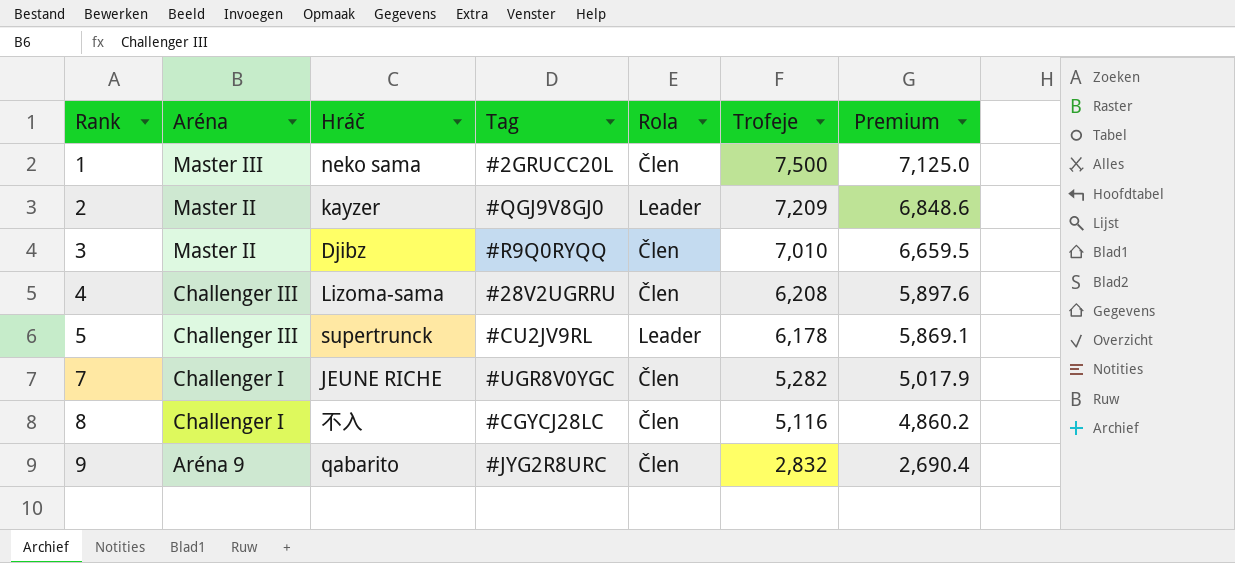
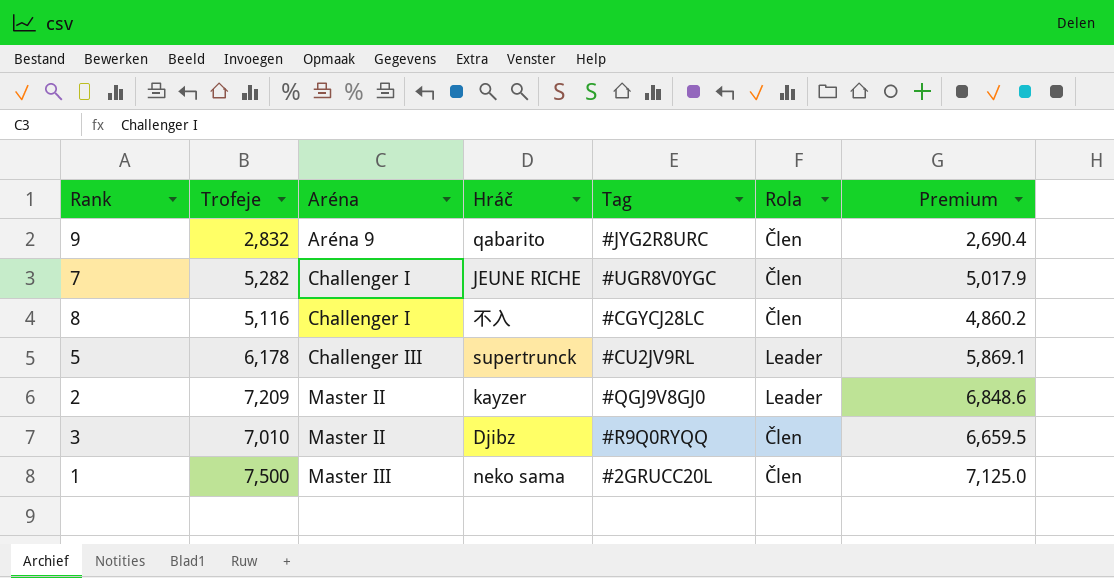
row order: Rank ascending -> Aréna ascending
column Trofeje | position: 6 -> 2
row 4: Challenger III | Lizoma-sama | #28V2UGRRU | Člen | 6,208 | 5,897.6 -> none

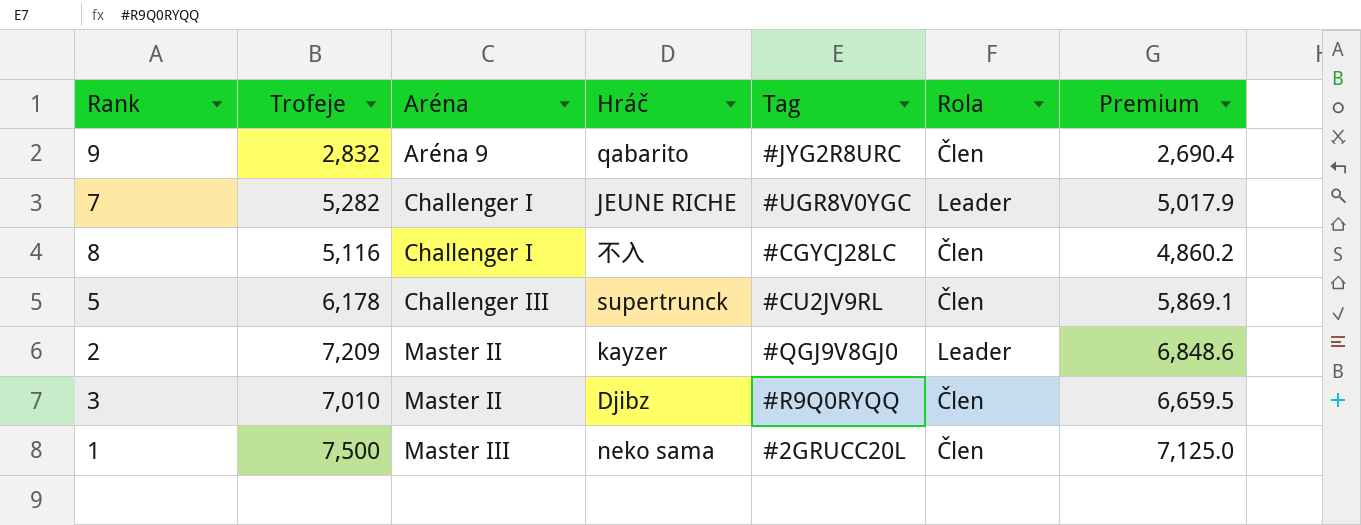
7 | Rola: Člen -> Leader
5 | Rola: Leader -> Člen

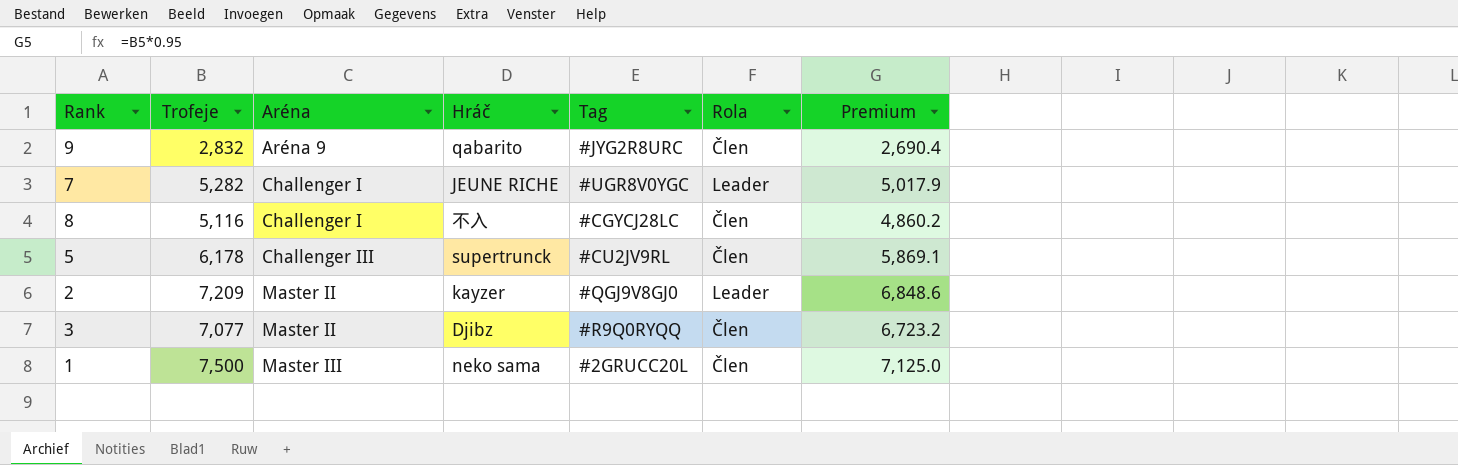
3 | Trofeje: 7,010 -> 7,077
3 | Premium: 6,659.5 -> 6,723.2

